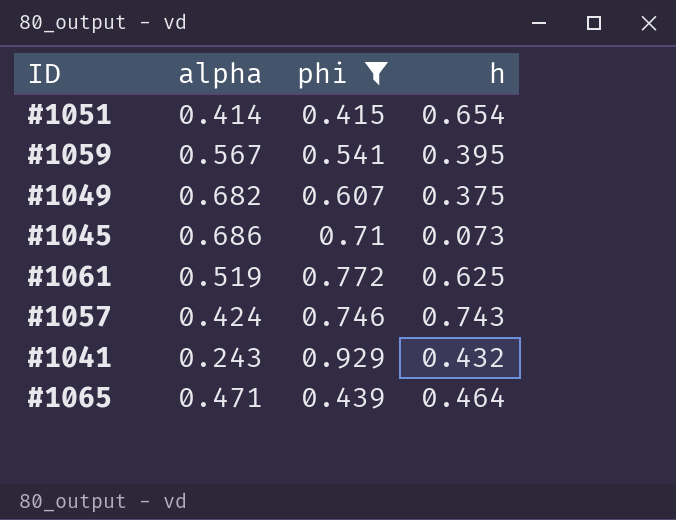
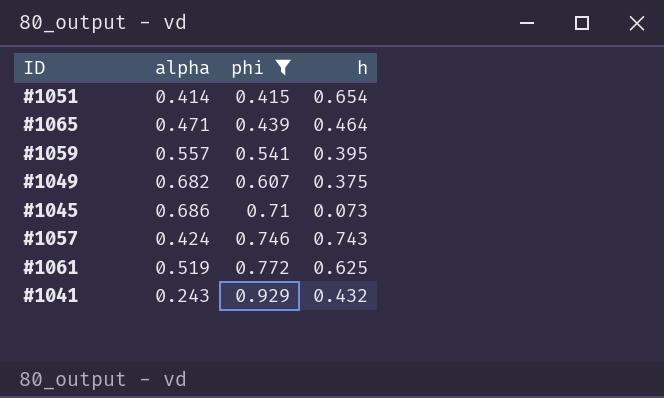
row order: none -> phi ascending
#1059 | alpha: 0.567 -> 0.557

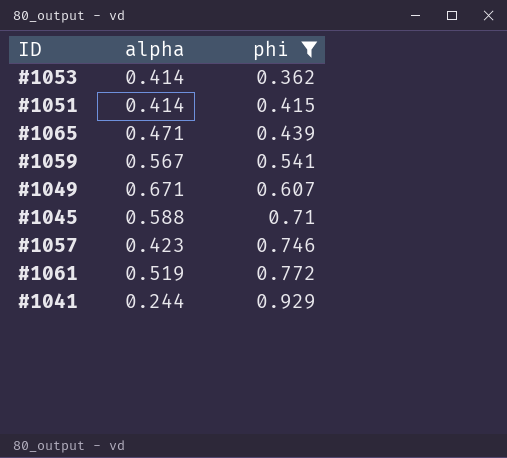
column h | position: 4 -> none
row #1053: none -> 0.414 | 0.362
#1059 | alpha: 0.557 -> 0.567
#1049 | alpha: 0.682 -> 0.671
#1045 | alpha: 0.686 -> 0.588
#1057 | alpha: 0.424 -> 0.423
#1041 | alpha: 0.243 -> 0.244

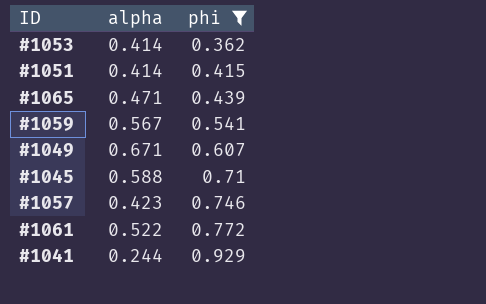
#1061 | alpha: 0.519 -> 0.522

